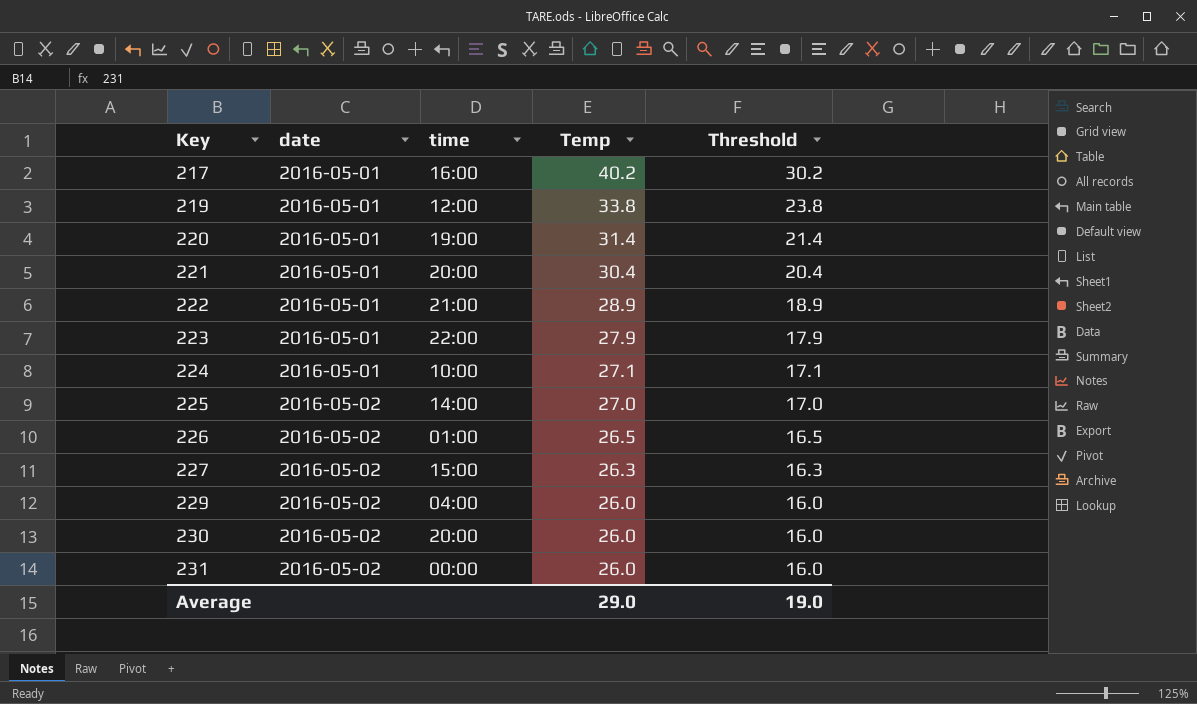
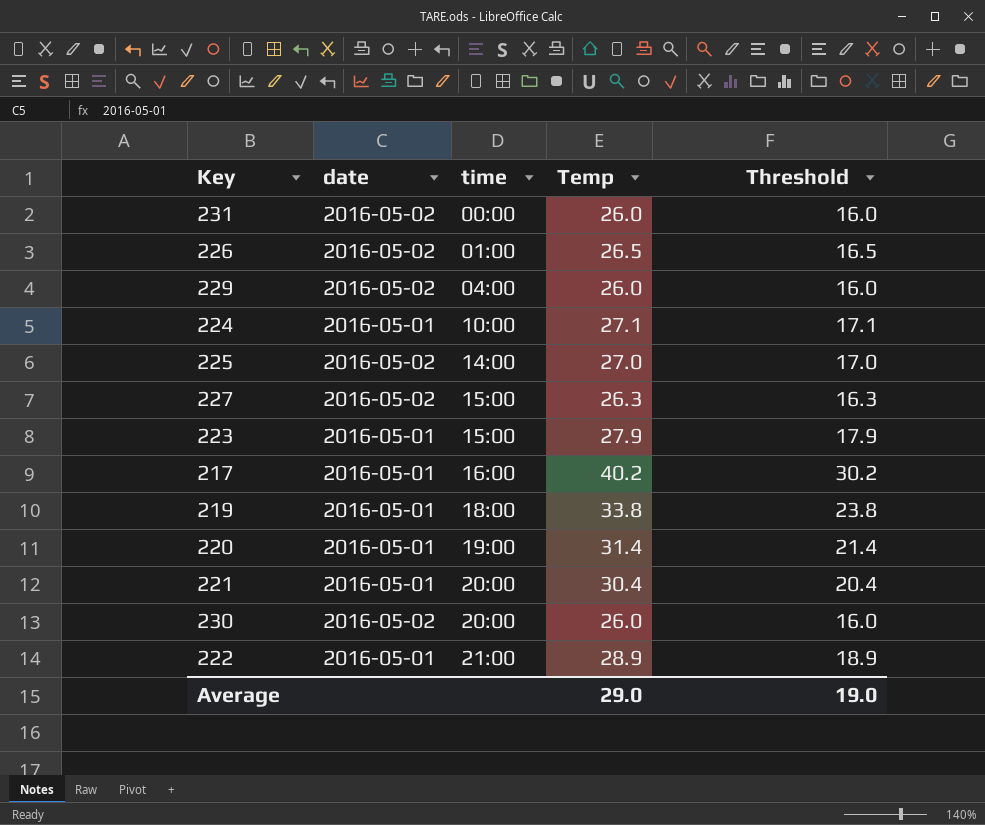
row order: Key ascending -> time ascending
223 | time: 22:00 -> 15:00
219 | time: 12:00 -> 18:00

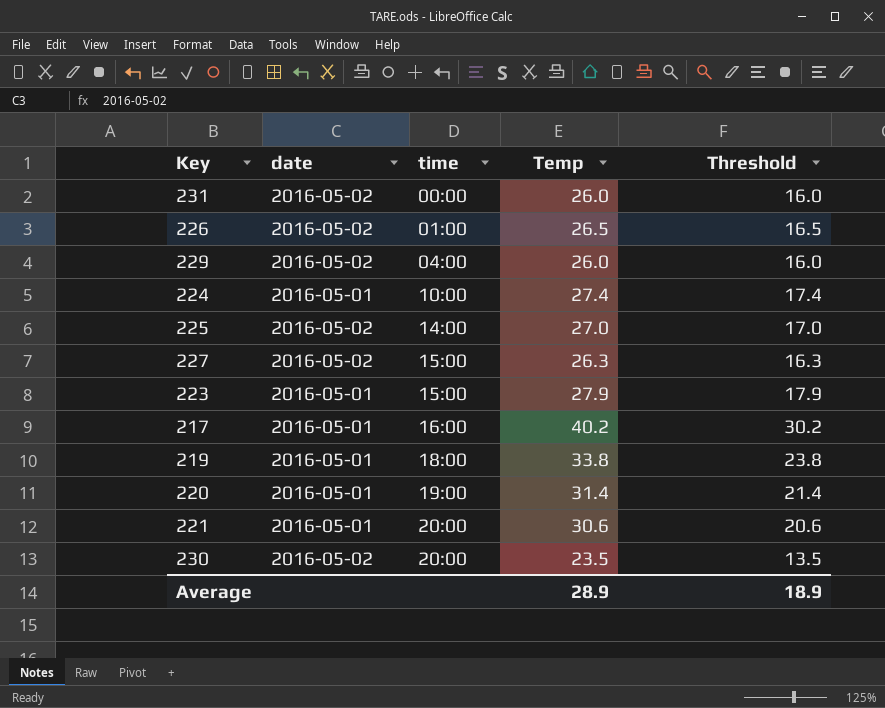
row 222: 2016-05-01 | 21:00 | 28.9 | 18.9 -> none
224 | Temp: 27.1 -> 27.4
224 | Threshold: 17.1 -> 17.4
221 | Temp: 30.4 -> 30.6
221 | Threshold: 20.4 -> 20.6
230 | Temp: 26.0 -> 23.5
230 | Threshold: 16.0 -> 13.5
Average | Temp: 29.0 -> 28.9
Average | Threshold: 19.0 -> 18.9

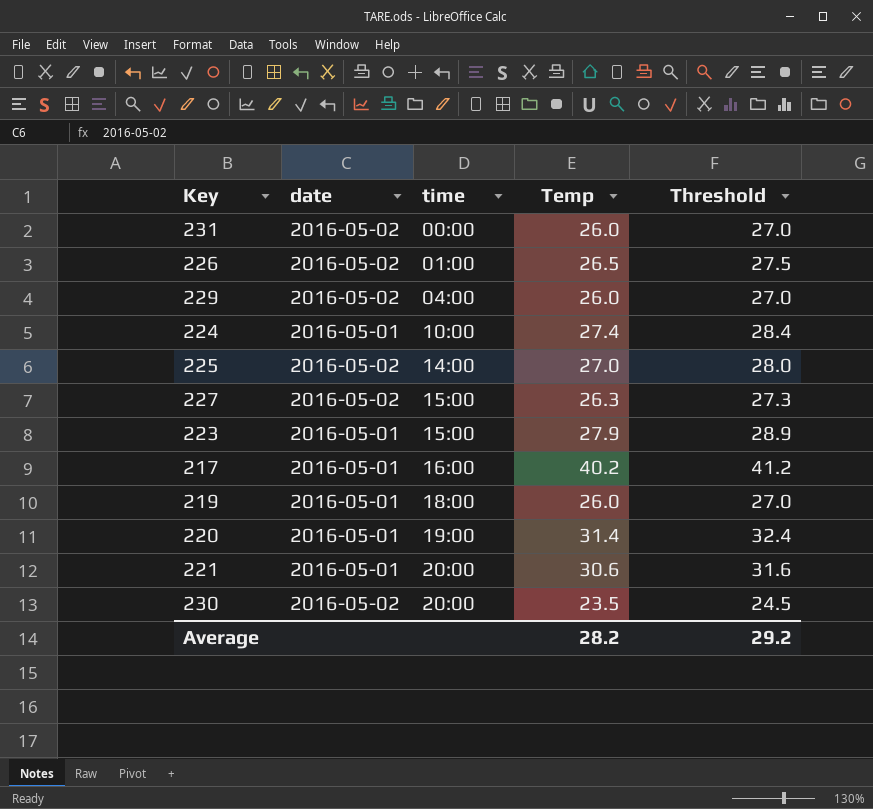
column Threshold | formula: [Temp] - 10 -> [Temp] + 1
219 | Temp: 33.8 -> 26.0
Average | Temp: 28.9 -> 28.2
Average | Threshold: 18.9 -> 29.2

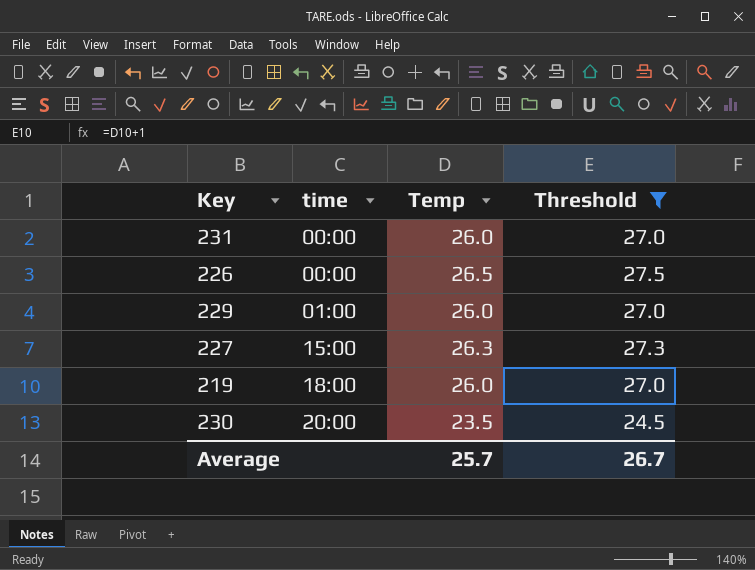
filter: none -> Threshold <= 27.5
column date | position: 2 -> none
226 | time: 01:00 -> 00:00
229 | time: 04:00 -> 01:00
Average | Temp: 28.2 -> 25.7
Average | Threshold: 29.2 -> 26.7

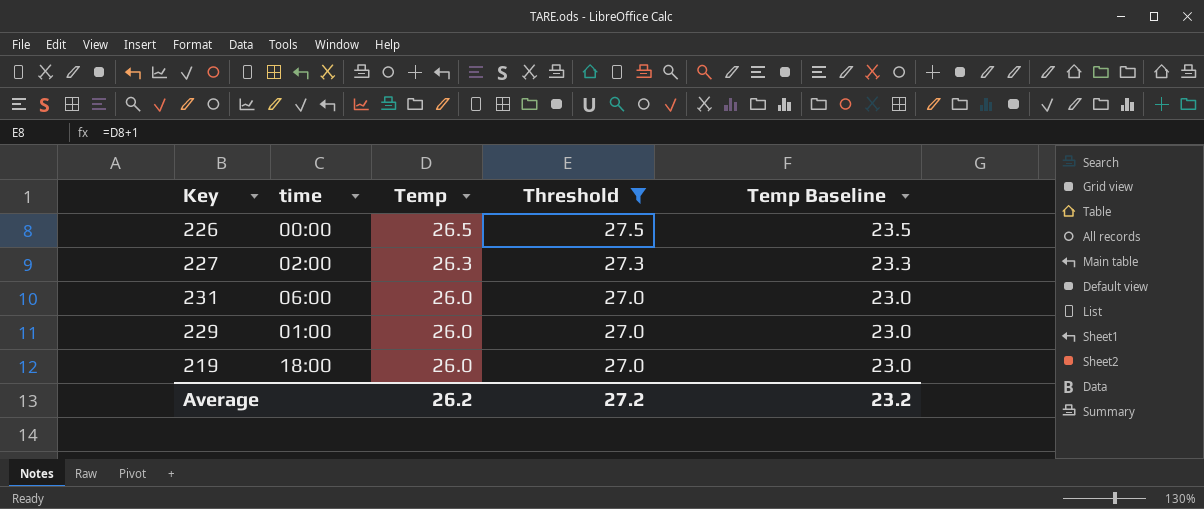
row order: time ascending -> Temp descending
column Temp Baseline | formula: none -> [Temp] - 3
row 230: 20:00 | 23.5 | 24.5 -> none
227 | time: 15:00 -> 02:00
231 | time: 00:00 -> 06:00
Average | Temp: 25.7 -> 26.2
Average | Threshold: 26.7 -> 27.2

